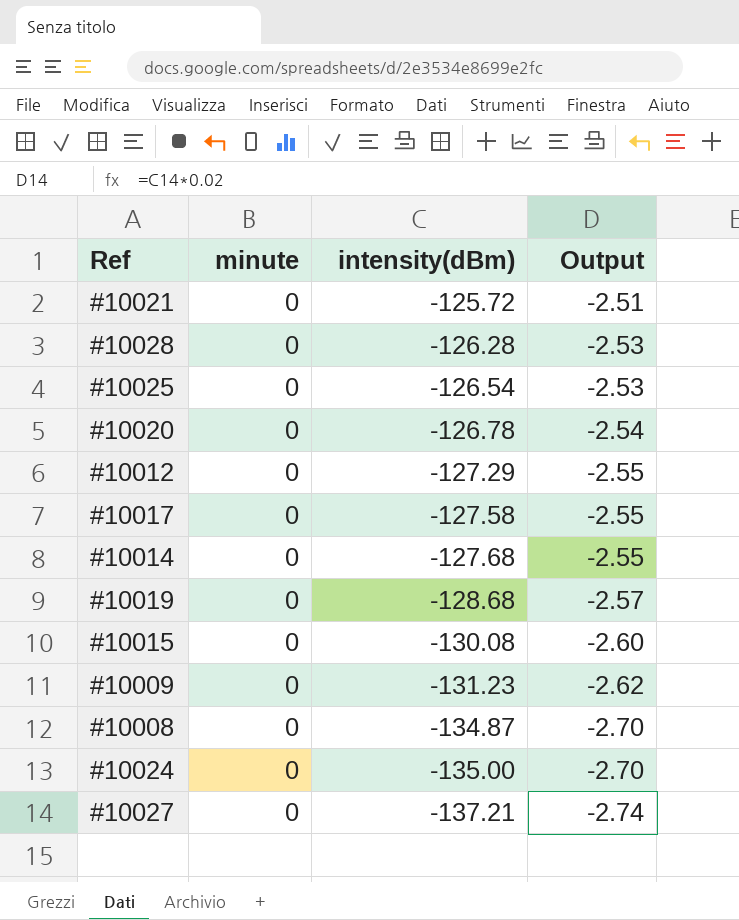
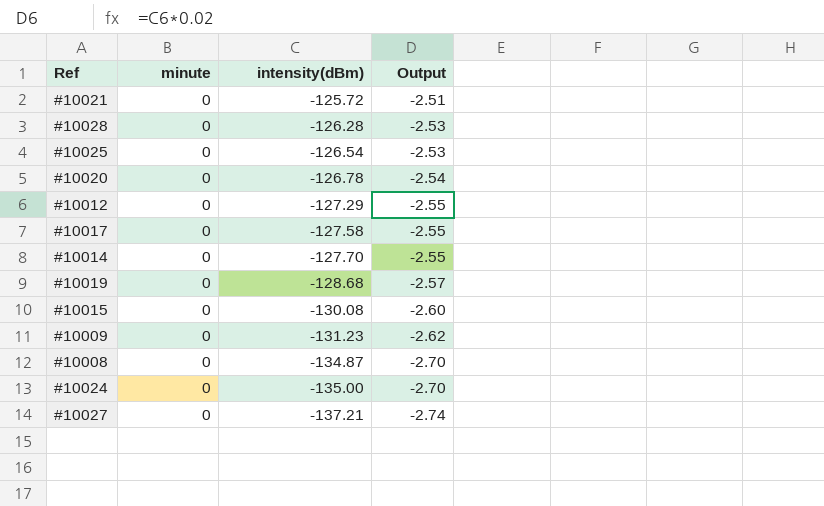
#10014 | intensity(dBm): -127.68 -> -127.70

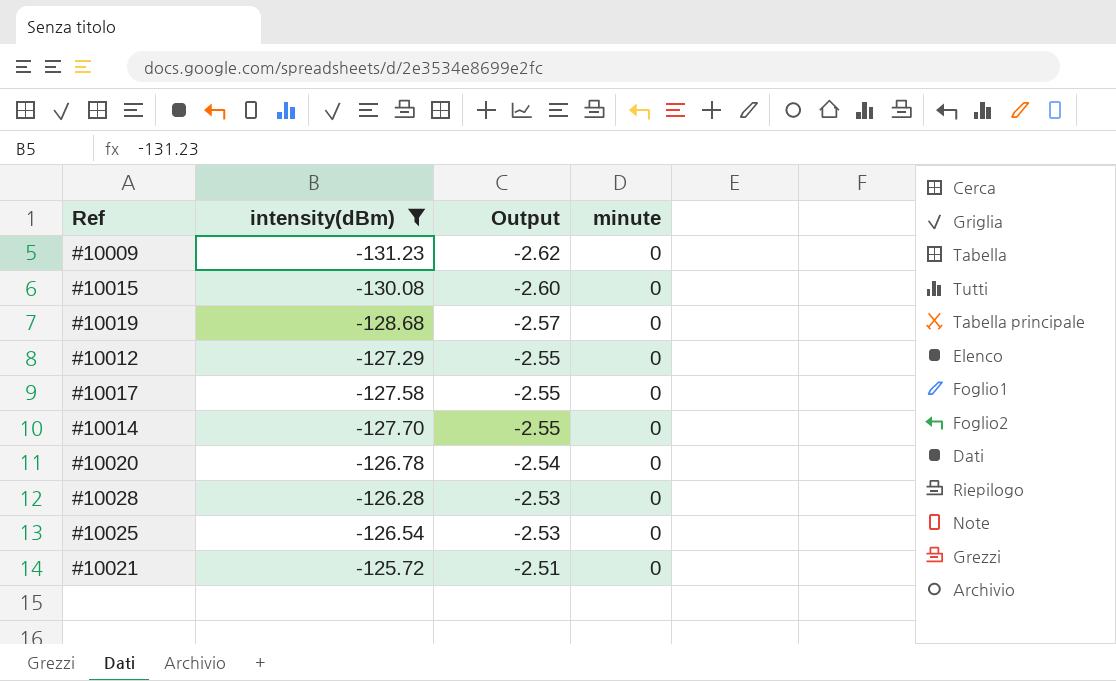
filter: none -> intensity(dBm) >= -131.23
row order: intensity(dBm) descending -> Output ascending
column minute | position: 2 -> 4

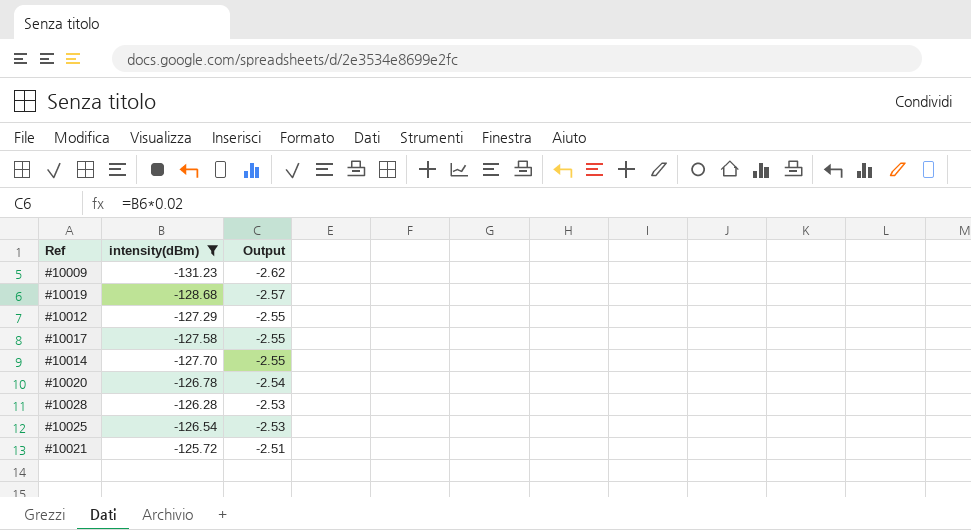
column minute | position: 4 -> none
row #10015: -130.08 | -2.60 | 0 -> none

